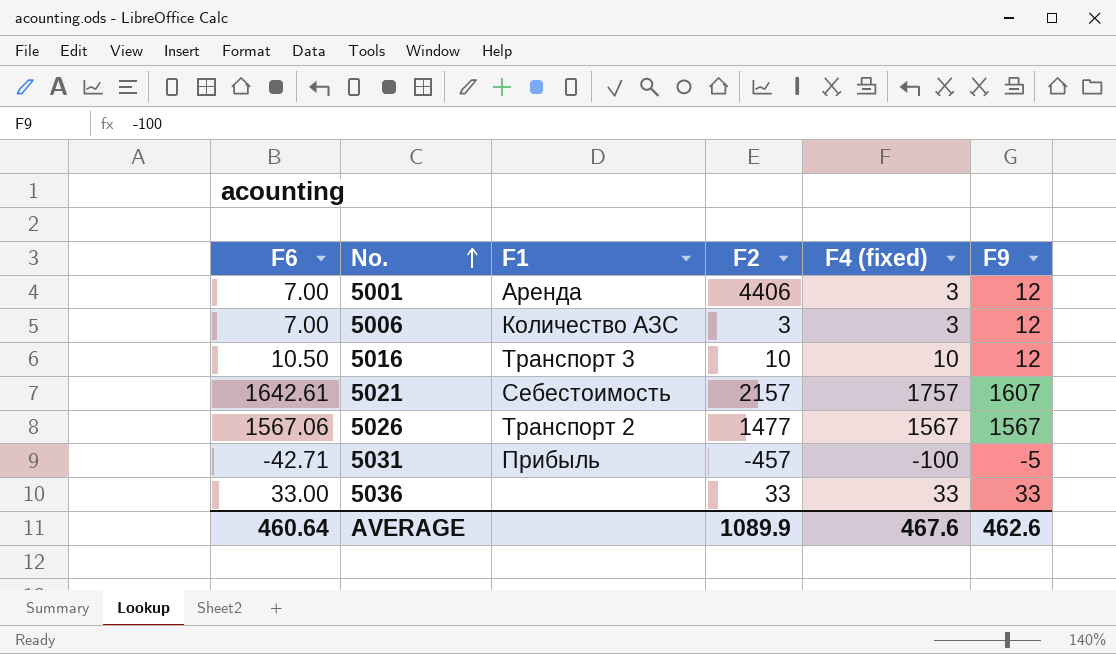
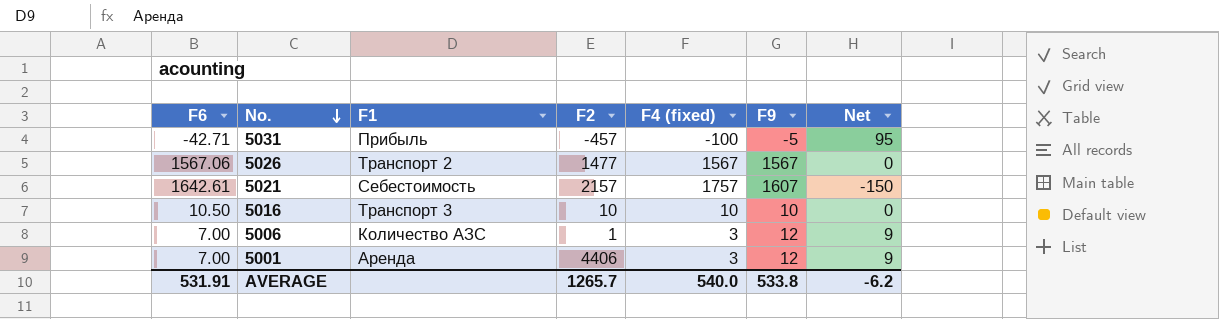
row order: No. ascending -> No. descending
column Net | formula: none -> [F9] - [F4 (fixed)]
row 5036: 33.00 | none | 33 | 33 | 33 -> none
5016 | F9: 12 -> 10
5006 | F2: 3 -> 1
AVERAGE | F6: 460.64 -> 531.91
AVERAGE | F2: 1089.9 -> 1265.7
AVERAGE | F4 (fixed): 467.6 -> 540.0
AVERAGE | F9: 462.6 -> 533.8

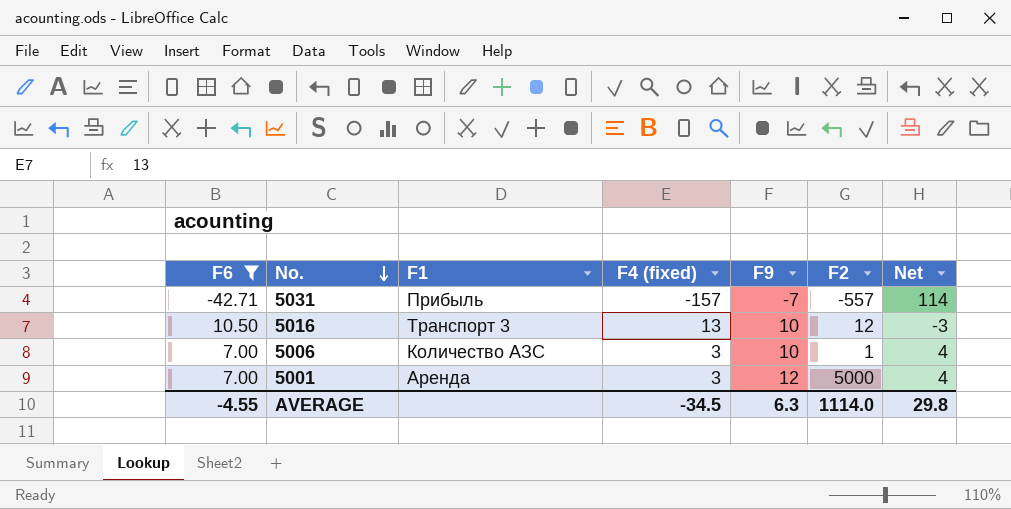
filter: none -> F6 <= 10.50
column F2 | position: 4 -> 6
column Net | formula: [F9] - [F4 (fixed)] -> [F6] - [F4 (fixed)]
5031 | F4 (fixed): -100 -> -157
5031 | F9: -5 -> -7
5031 | F2: -457 -> -557
5016 | F4 (fixed): 10 -> 13
5016 | F2: 10 -> 12
5006 | F9: 12 -> 10
5001 | F2: 4406 -> 5000
AVERAGE | F6: 531.91 -> -4.55
AVERAGE | F4 (fixed): 540.0 -> -34.5
AVERAGE | F9: 533.8 -> 6.3
AVERAGE | F2: 1265.7 -> 1114.0
AVERAGE | Net: -6.2 -> 29.8

